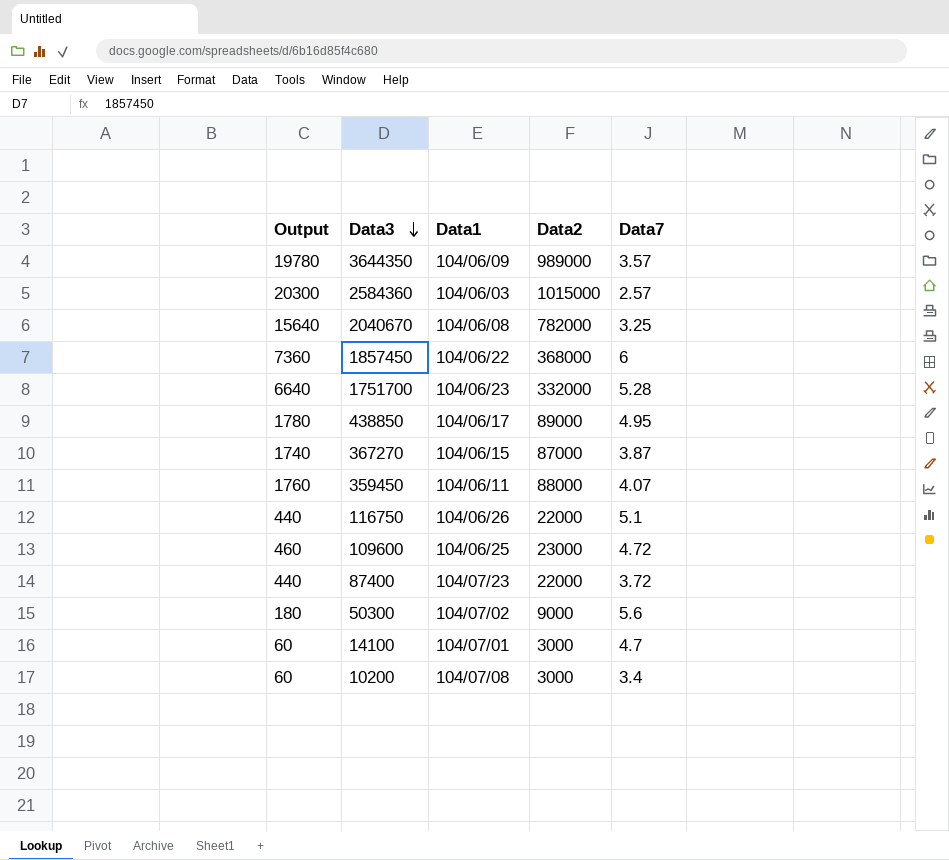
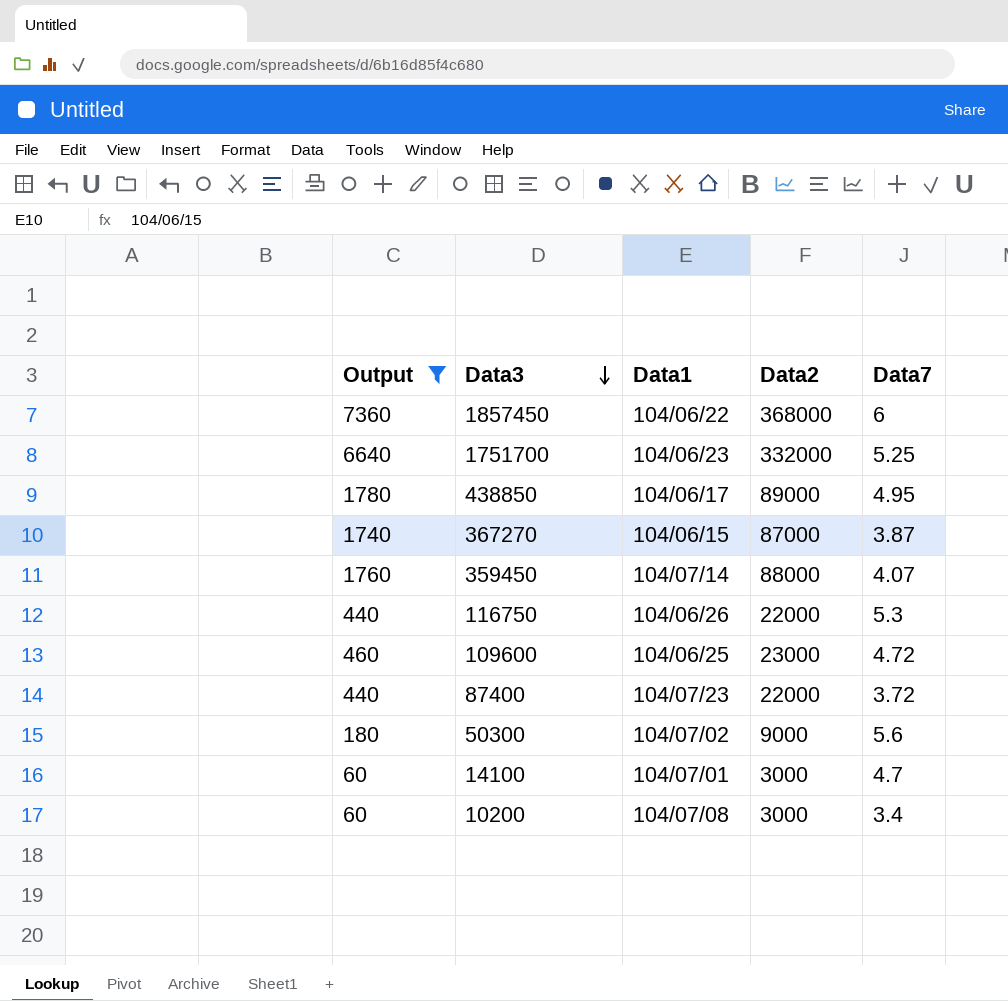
filter: none -> Output <= 7360
1751700 | Data7: 5.28 -> 5.25
359450 | Data1: 104/06/11 -> 104/07/14
116750 | Data7: 5.1 -> 5.3

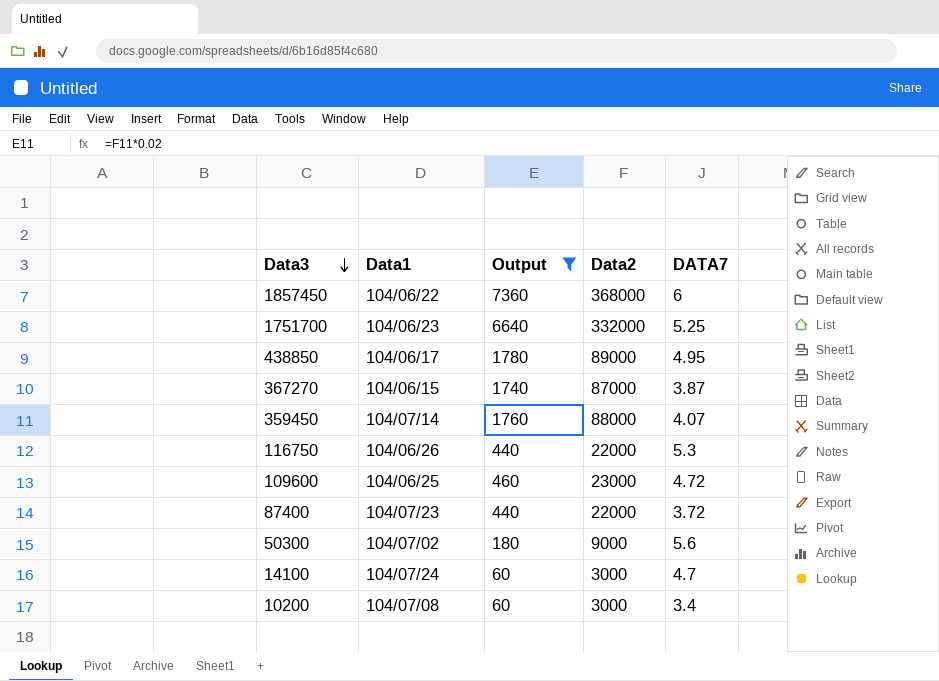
column Output | position: 1 -> 3
column name: Data7 -> DATA7
14100 | Data1: 104/07/01 -> 104/07/24

